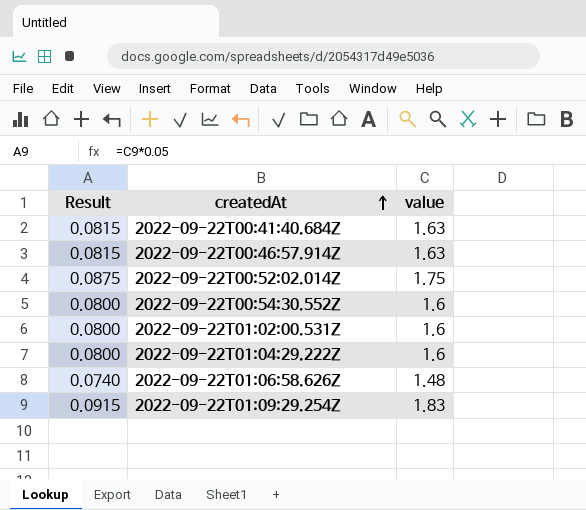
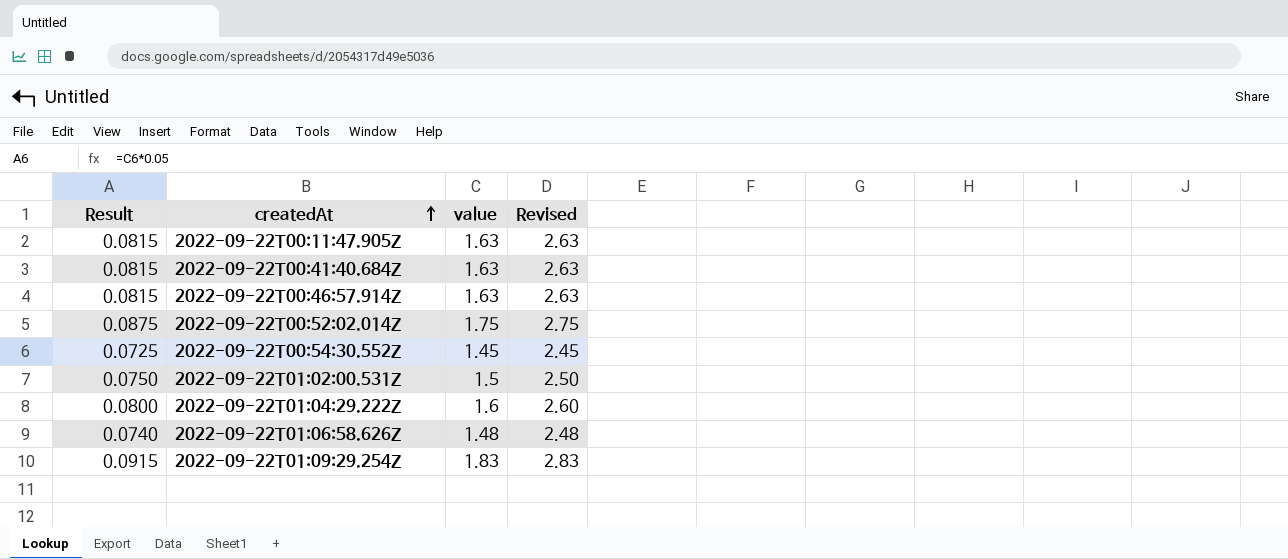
column Revised | formula: none -> [value] + 1
row 2022-09-22T00:11:47.905Z: none -> 0.0815 | 1.63 | 2.63
2022-09-22T00:54:30.552Z | Result: 0.0800 -> 0.0725
2022-09-22T00:54:30.552Z | value: 1.6 -> 1.45
2022-09-22T01:02:00.531Z | Result: 0.0800 -> 0.0750
2022-09-22T01:02:00.531Z | value: 1.6 -> 1.5

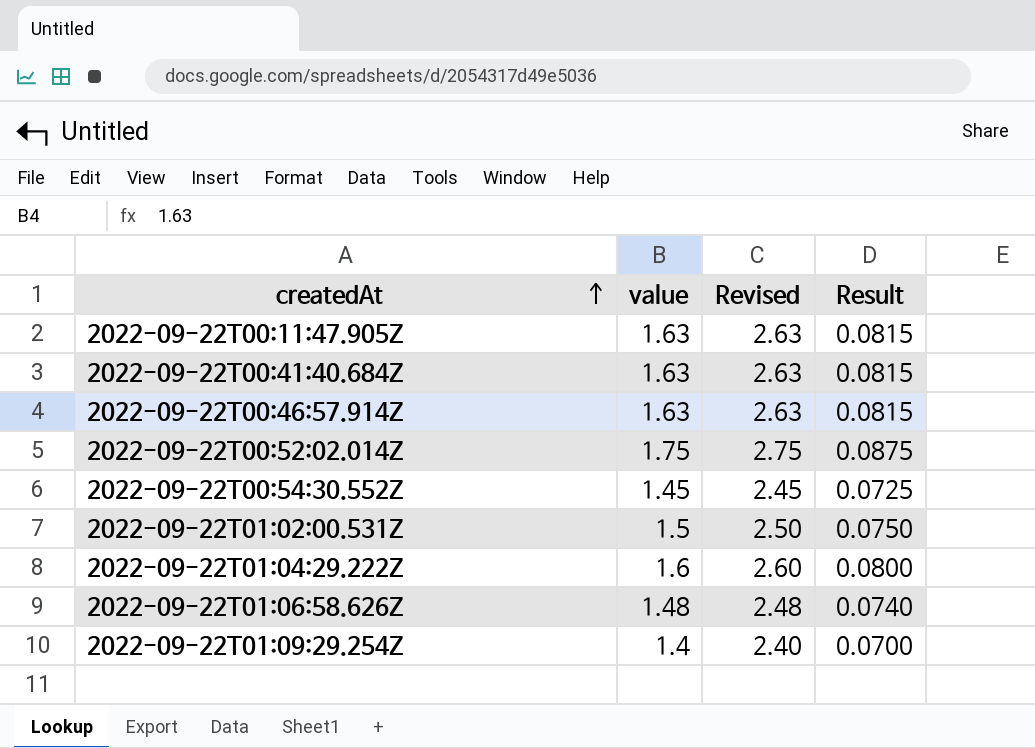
column Result | position: 1 -> 4
2022-09-22T01:09:29.254Z | value: 1.83 -> 1.4
2022-09-22T01:09:29.254Z | Revised: 2.83 -> 2.40
2022-09-22T01:09:29.254Z | Result: 0.0915 -> 0.0700

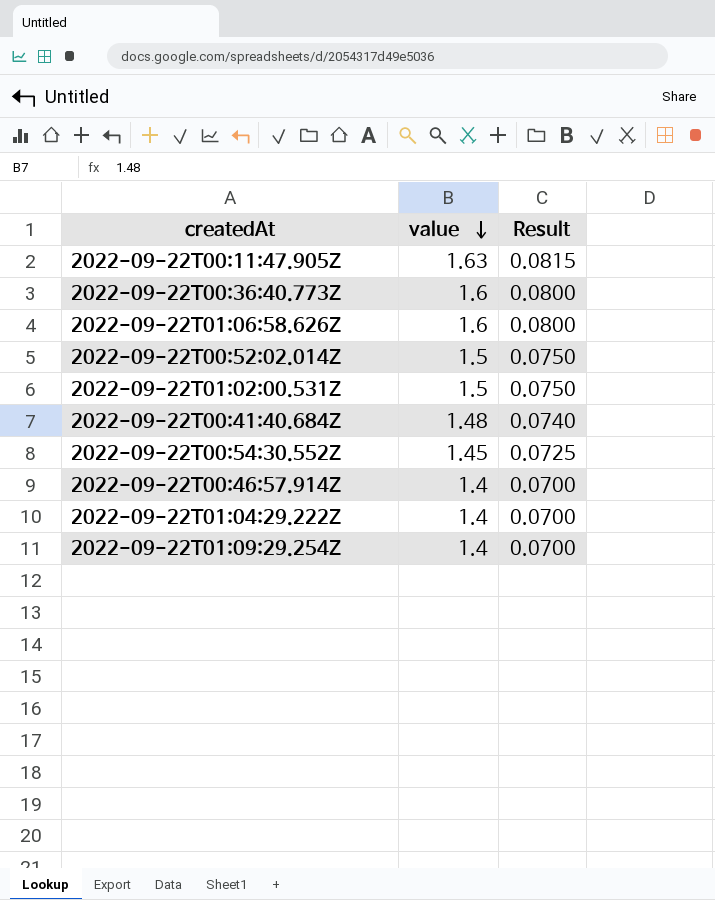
row order: createdAt ascending -> value descending
column Revised | formula: [value] + 1 -> none
row 2022-09-22T00:36:40.773Z: none -> 1.6 | 0.0800
2022-09-22T01:06:58.626Z | value: 1.48 -> 1.6
2022-09-22T01:06:58.626Z | Result: 0.0740 -> 0.0800
2022-09-22T00:52:02.014Z | value: 1.75 -> 1.5
2022-09-22T00:52:02.014Z | Result: 0.0875 -> 0.0750
2022-09-22T00:41:40.684Z | value: 1.63 -> 1.48
2022-09-22T00:41:40.684Z | Result: 0.0815 -> 0.0740
2022-09-22T00:46:57.914Z | value: 1.63 -> 1.4
2022-09-22T00:46:57.914Z | Result: 0.0815 -> 0.0700
2022-09-22T01:04:29.222Z | value: 1.6 -> 1.4
2022-09-22T01:04:29.222Z | Result: 0.0800 -> 0.0700

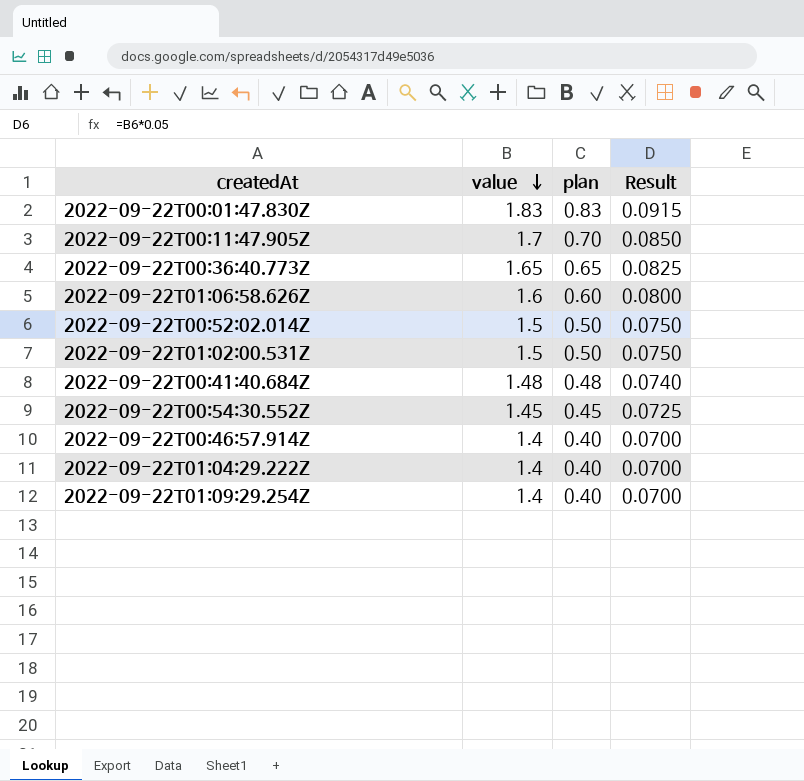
column plan | formula: none -> [value] - 1
row 2022-09-22T00:01:47.830Z: none -> 1.83 | 0.83 | 0.0915
2022-09-22T00:11:47.905Z | value: 1.63 -> 1.7
2022-09-22T00:11:47.905Z | Result: 0.0815 -> 0.0850
2022-09-22T00:36:40.773Z | value: 1.6 -> 1.65
2022-09-22T00:36:40.773Z | Result: 0.0800 -> 0.0825

